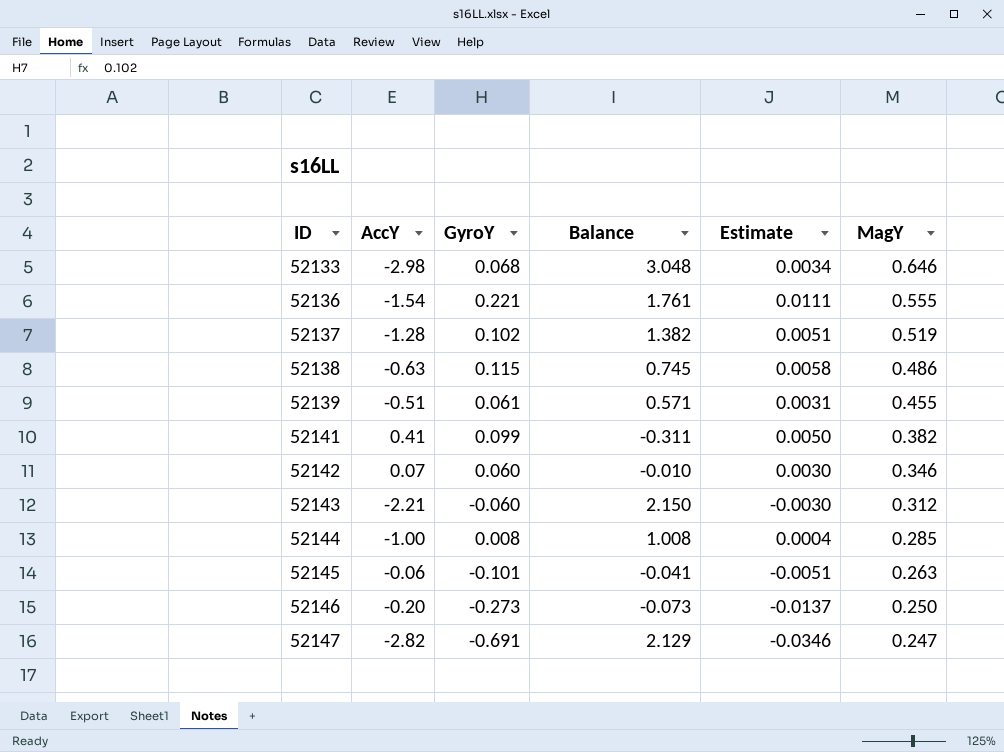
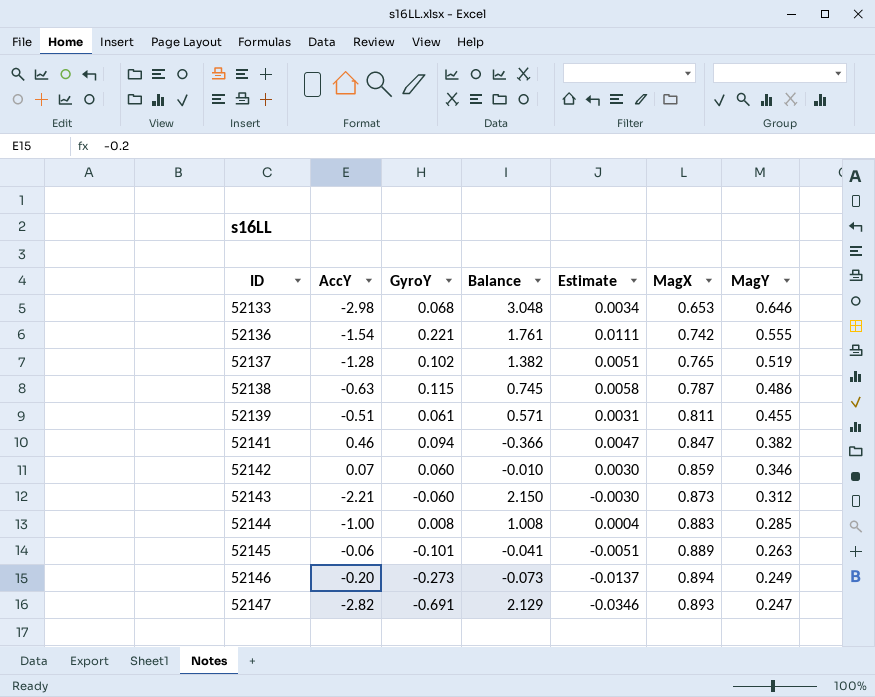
column MagX | position: none -> 6
52141 | AccY: 0.41 -> 0.46
52141 | GyroY: 0.099 -> 0.094
52141 | Balance: -0.311 -> -0.366
52141 | Estimate: 0.0050 -> 0.0047
52146 | MagY: 0.250 -> 0.249

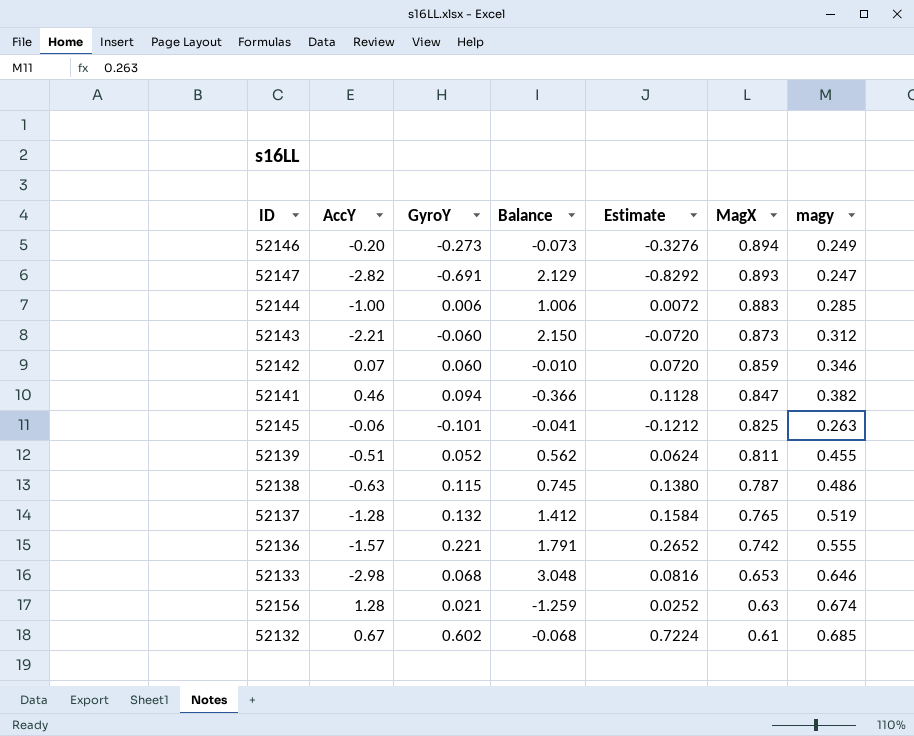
row order: ID ascending -> MagX descending
column Estimate | formula: [GyroY] * 0.05 -> [GyroY] * 1.2
column name: MagY -> magy
52144 | GyroY: 0.008 -> 0.006
52144 | Balance: 1.008 -> 1.006
52145 | MagX: 0.889 -> 0.825
52139 | GyroY: 0.061 -> 0.052
52139 | Balance: 0.571 -> 0.562
52137 | GyroY: 0.102 -> 0.132
52137 | Balance: 1.382 -> 1.412
52136 | AccY: -1.54 -> -1.57
52136 | Balance: 1.761 -> 1.791
row 52156: none -> 1.28 | 0.021 | -1.259 | 0.0252 | 0.63 | 0.674
row 52132: none -> 0.67 | 0.602 | -0.068 | 0.7224 | 0.61 | 0.685

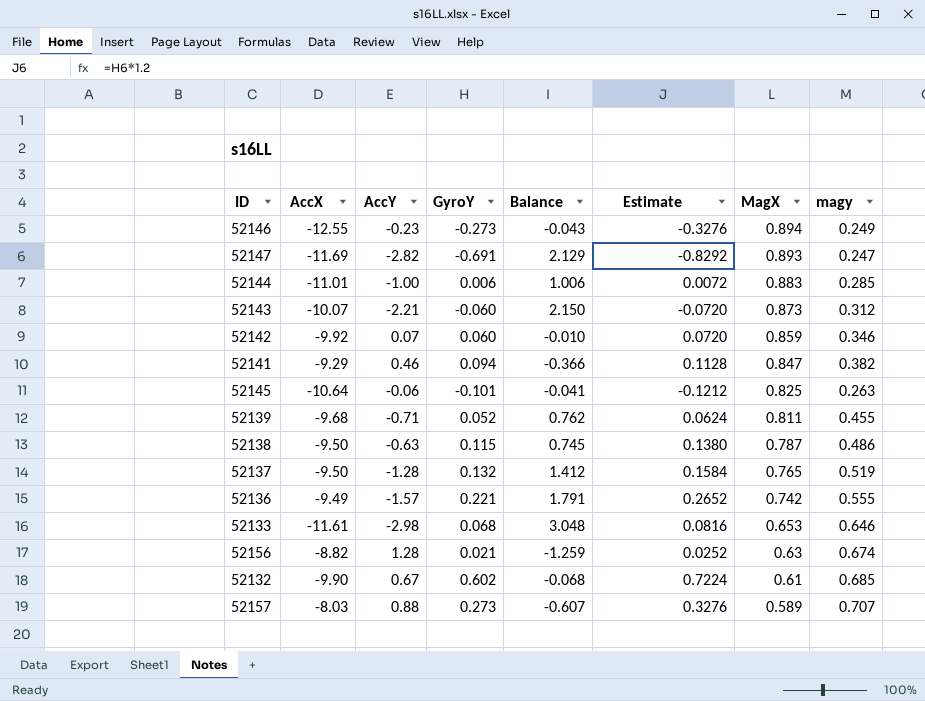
column AccX | position: none -> 2
52146 | AccY: -0.20 -> -0.23
52146 | Balance: -0.073 -> -0.043
52139 | AccY: -0.51 -> -0.71
52139 | Balance: 0.562 -> 0.762
row 52157: none -> -8.03 | 0.88 | 0.273 | -0.607 | 0.3276 | 0.589 | 0.707

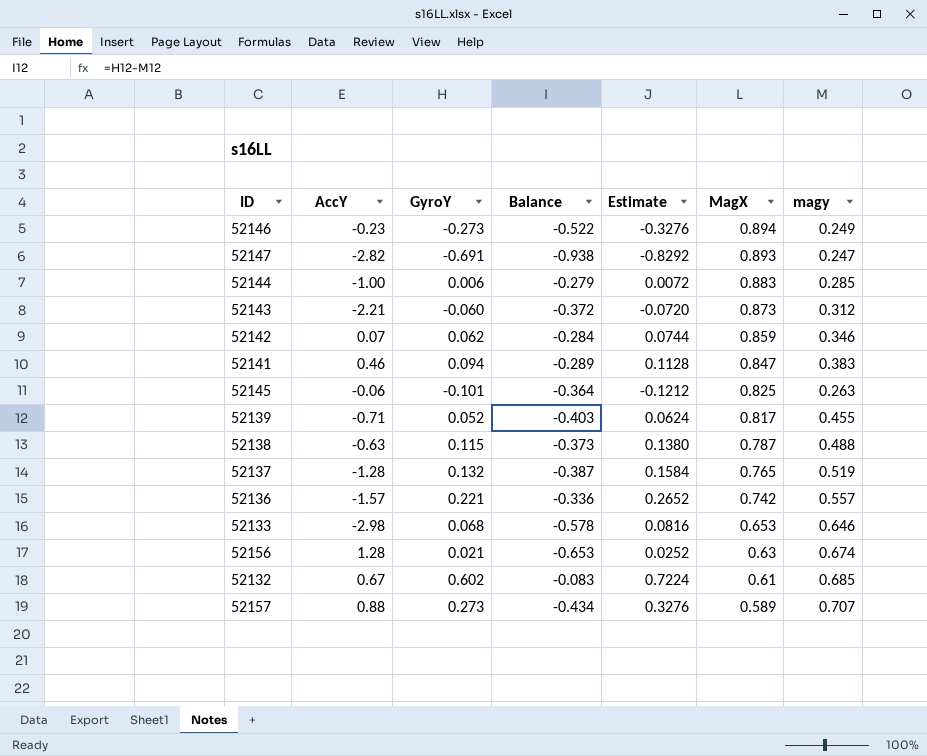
column AccX | position: 2 -> none
column Balance | formula: [GyroY] - [AccY] -> [GyroY] - [magy]
52142 | GyroY: 0.060 -> 0.062
52142 | Estimate: 0.0720 -> 0.0744
52141 | magy: 0.382 -> 0.383
52139 | MagX: 0.811 -> 0.817
52138 | magy: 0.486 -> 0.488
52136 | magy: 0.555 -> 0.557

